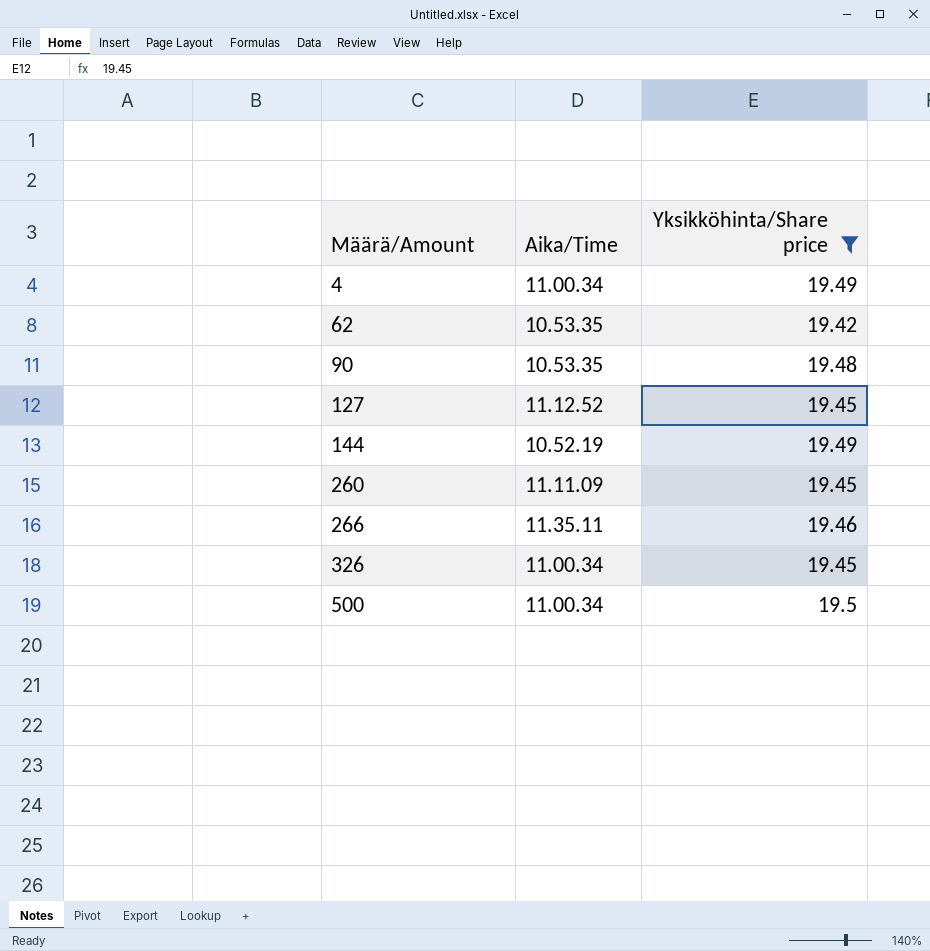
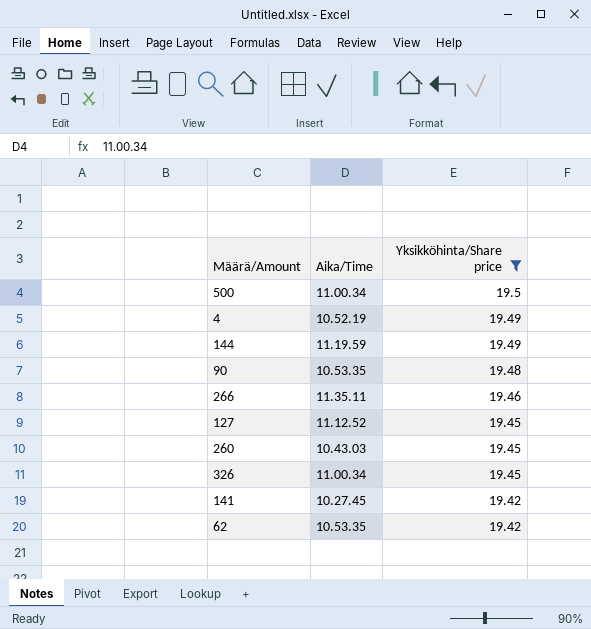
row order: Määrä/Amount ascending -> Yksikköhinta/Share price descending
4 | Aika/Time: 11.00.34 -> 10.52.19
144 | Aika/Time: 10.52.19 -> 11.19.59
260 | Aika/Time: 11.11.09 -> 10.43.03
row 141: none -> 10.27.45 | 19.42

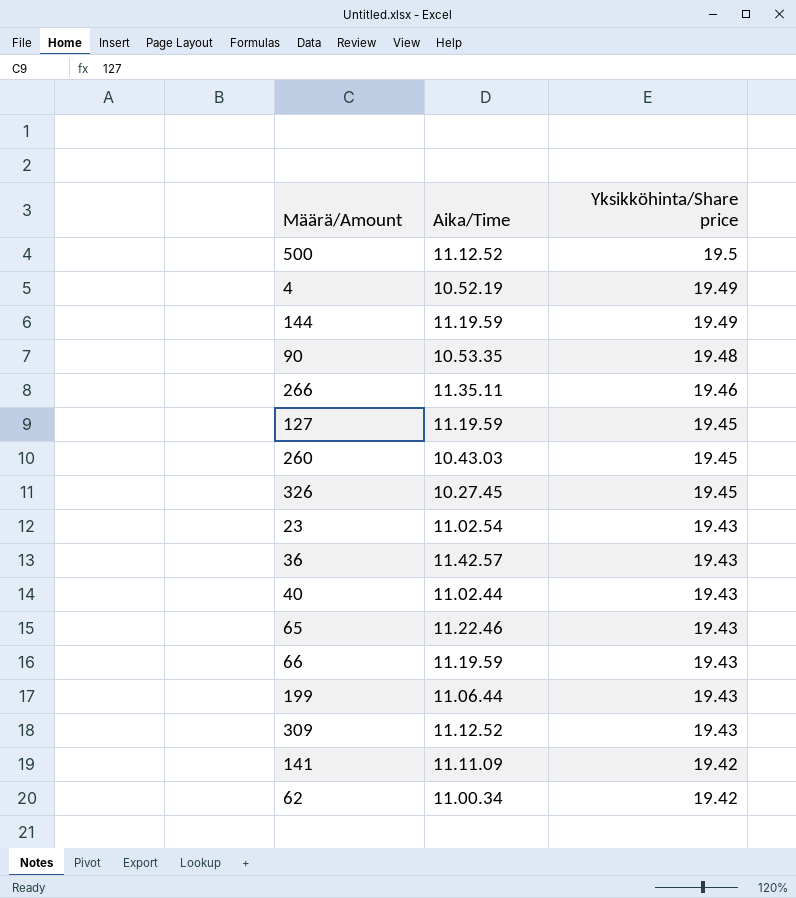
filter: Yksikköhinta/Share price != 19.43 -> none
500 | Aika/Time: 11.00.34 -> 11.12.52
127 | Aika/Time: 11.12.52 -> 11.19.59
326 | Aika/Time: 11.00.34 -> 10.27.45
141 | Aika/Time: 10.27.45 -> 11.11.09
62 | Aika/Time: 10.53.35 -> 11.00.34

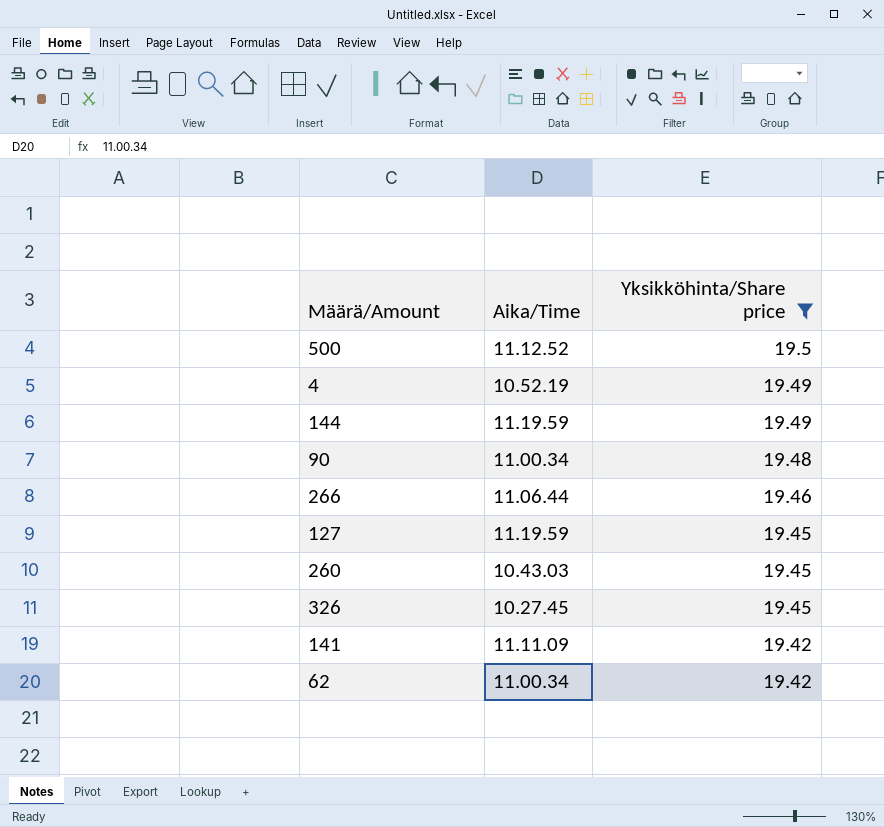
filter: none -> Yksikköhinta/Share price != 19.43
90 | Aika/Time: 10.53.35 -> 11.00.34
266 | Aika/Time: 11.35.11 -> 11.06.44

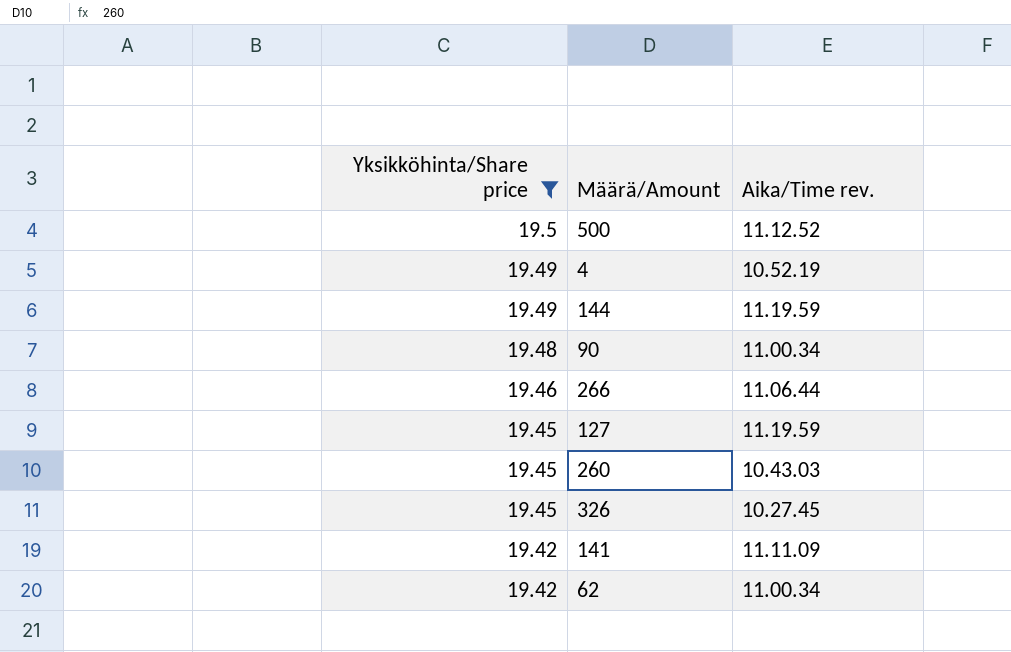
column Yksikköhinta/Share price | position: 3 -> 1
column name: Aika/Time -> Aika/Time rev.

